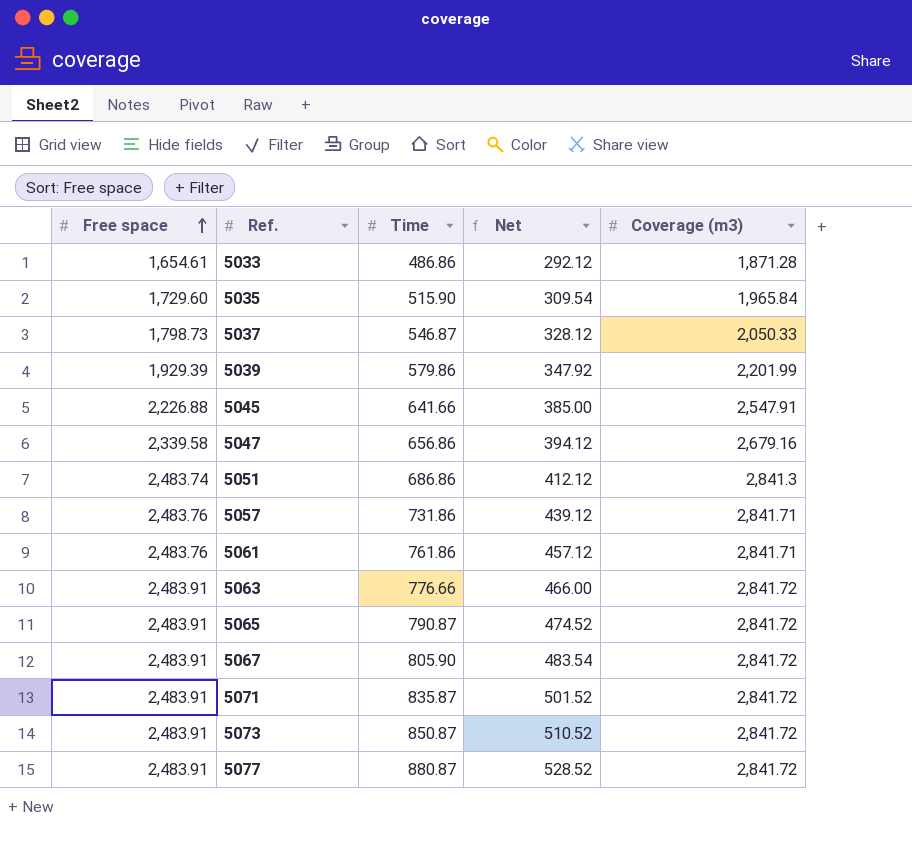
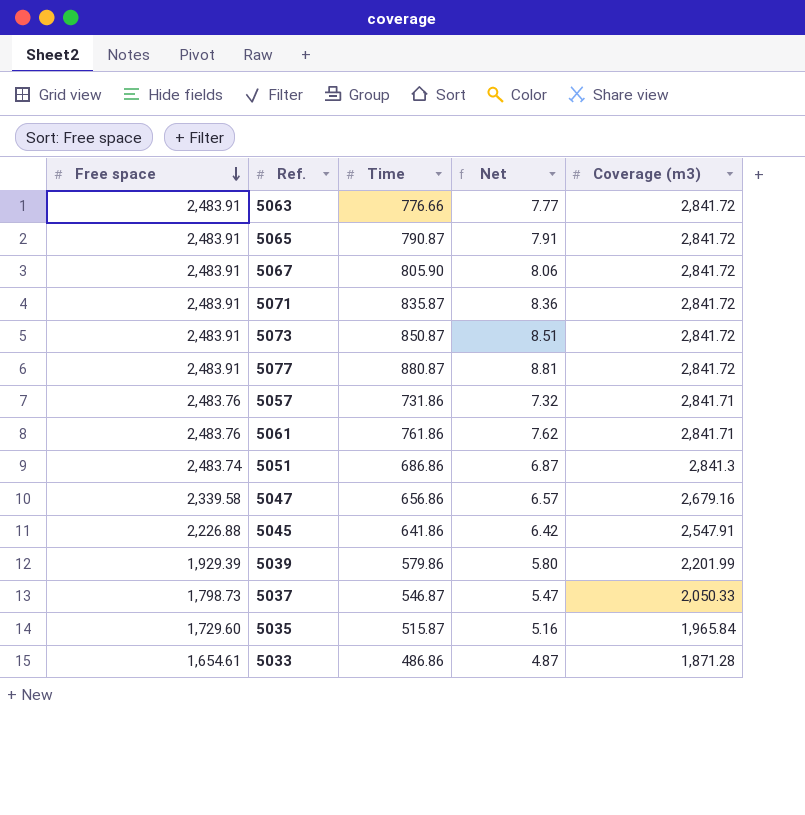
row order: Free space ascending -> Free space descending
column Net | formula: [Time] * 0.6 -> [Time] * 0.01
5045 | Time: 641.66 -> 641.86
5035 | Time: 515.90 -> 515.87

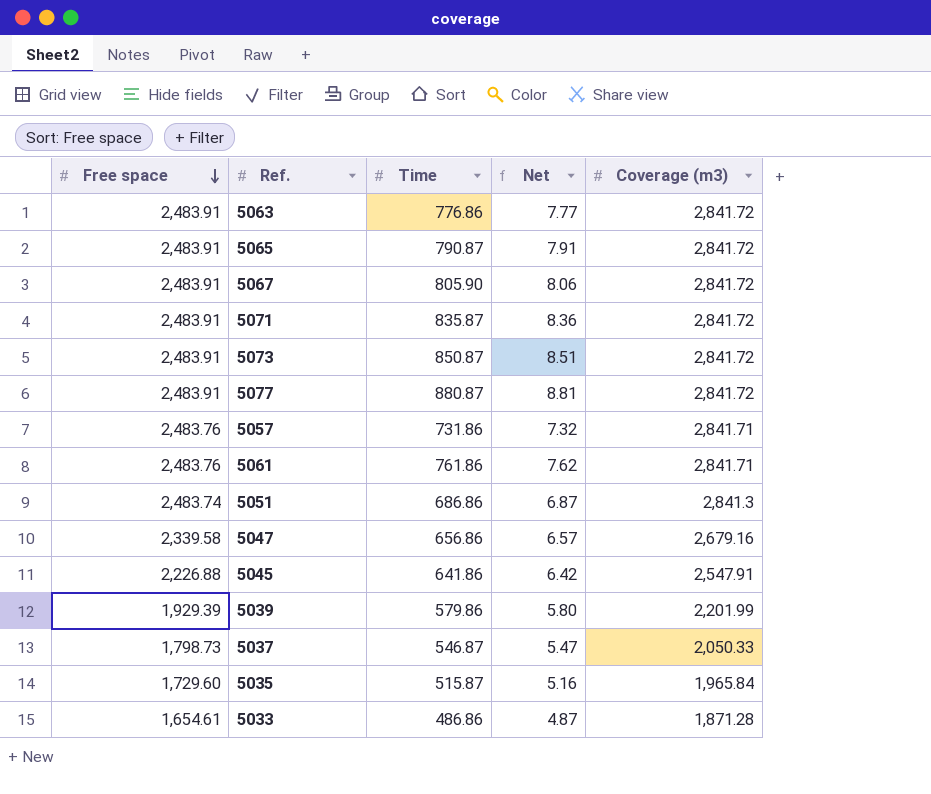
5063 | Time: 776.66 -> 776.86

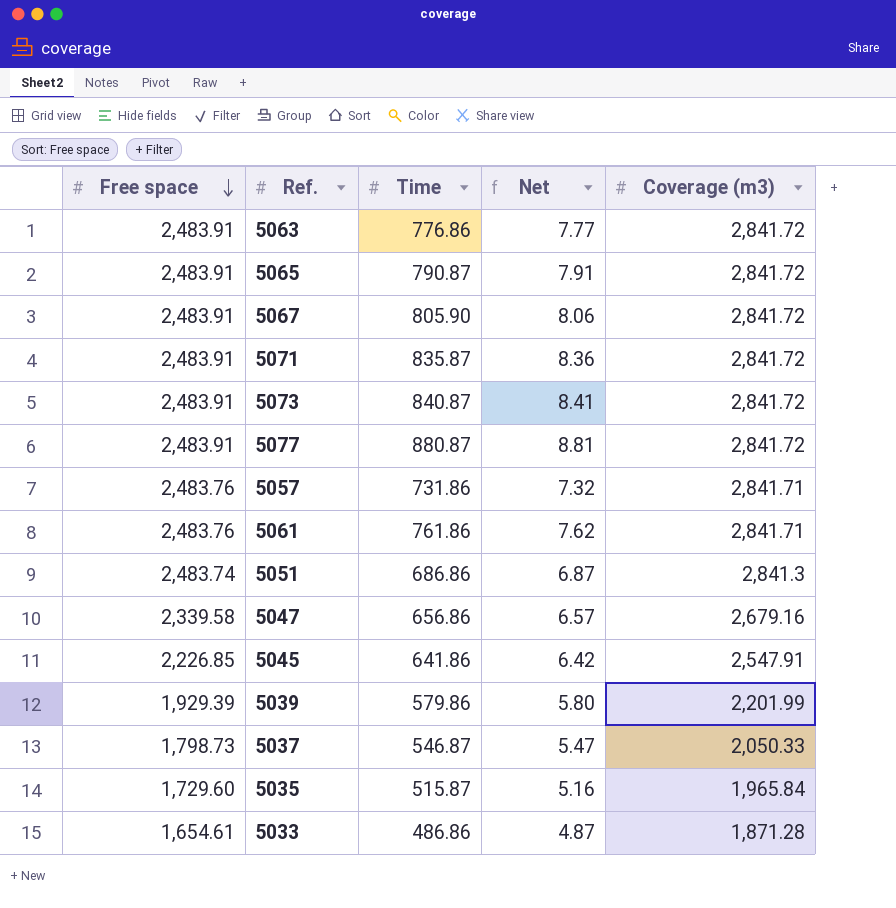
5073 | Time: 850.87 -> 840.87
5073 | Net: 8.51 -> 8.41
5045 | Free space: 2,226.88 -> 2,226.85

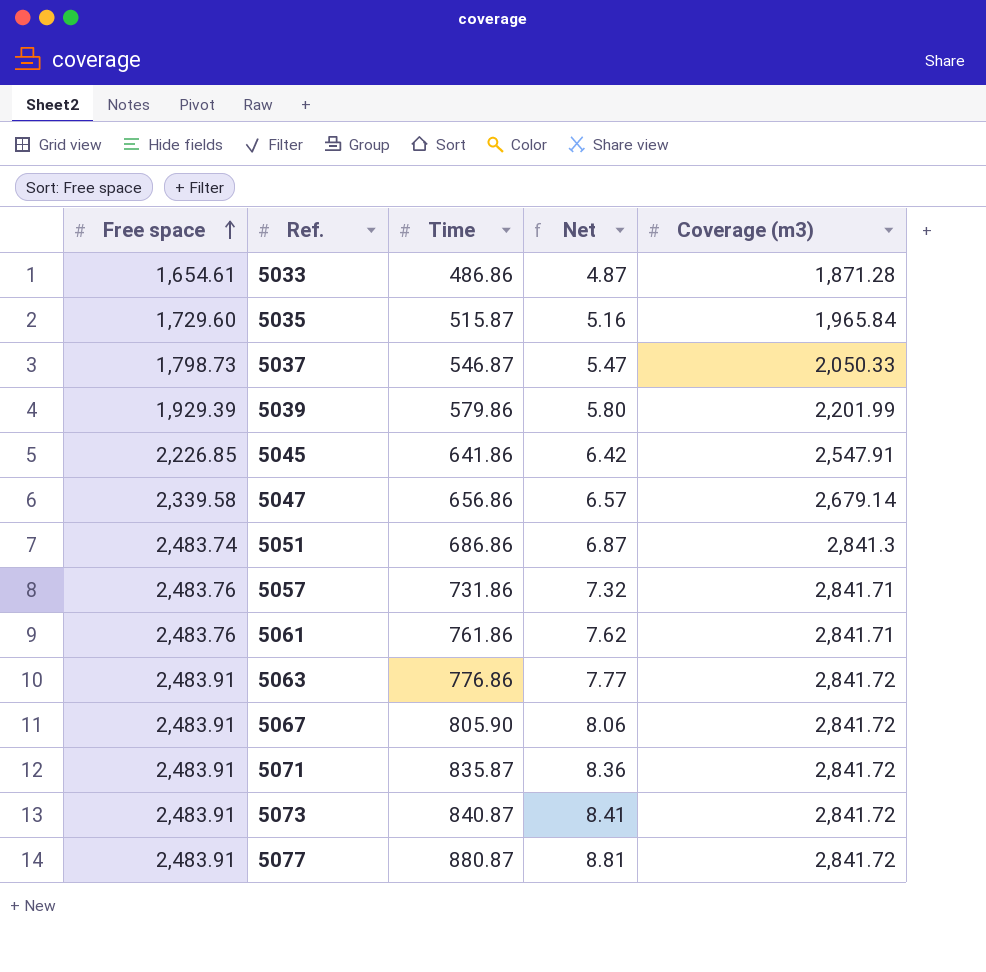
row order: Free space descending -> Free space ascending
row 5065: 2,483.91 | 790.87 | 7.91 | 2,841.72 -> none
5047 | Coverage (m3): 2,679.16 -> 2,679.14

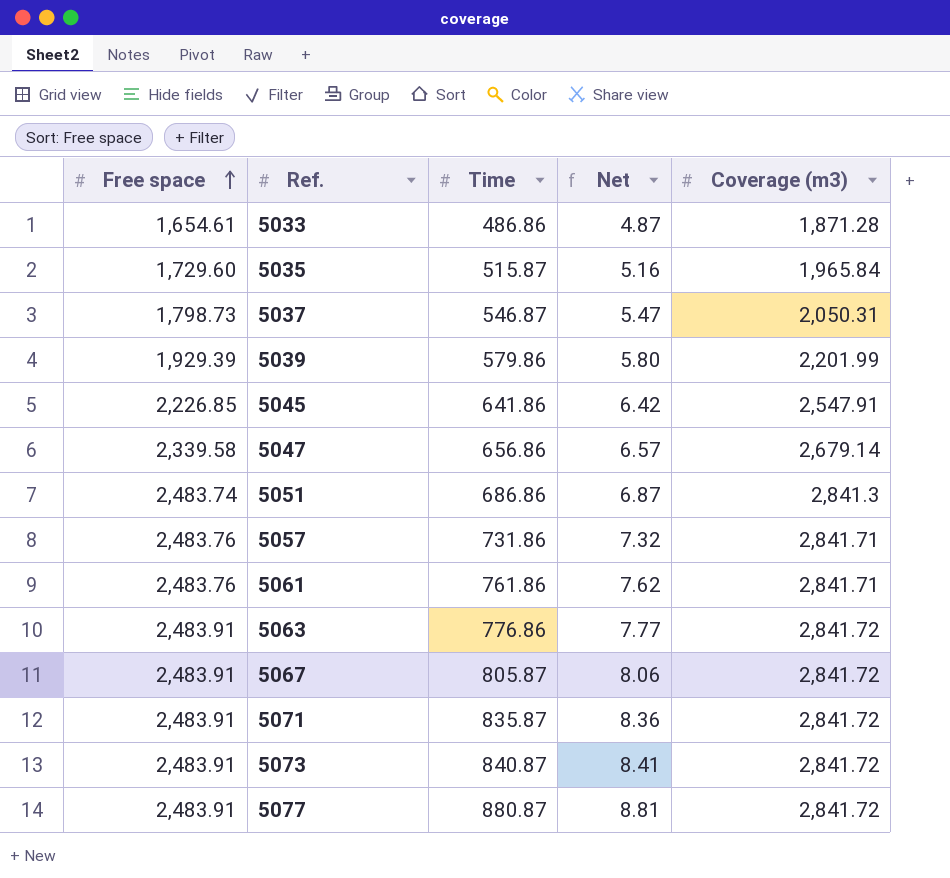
5037 | Coverage (m3): 2,050.33 -> 2,050.31
5067 | Time: 805.90 -> 805.87

